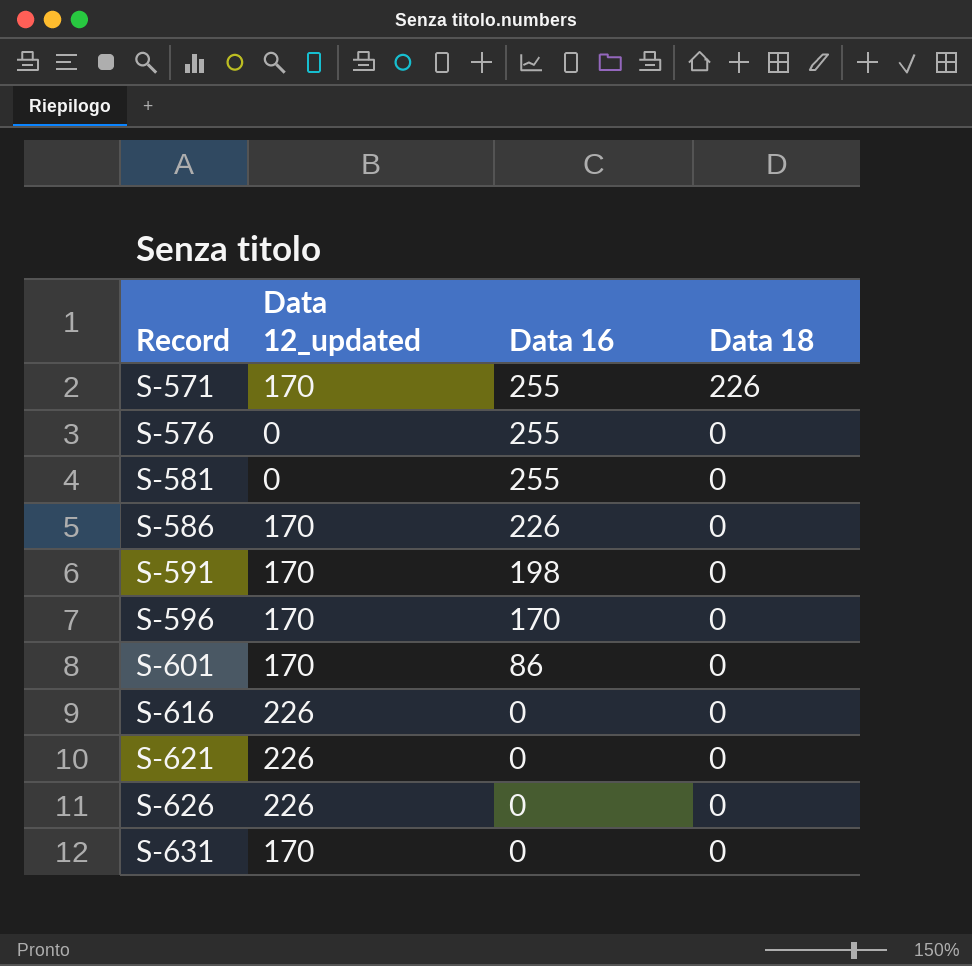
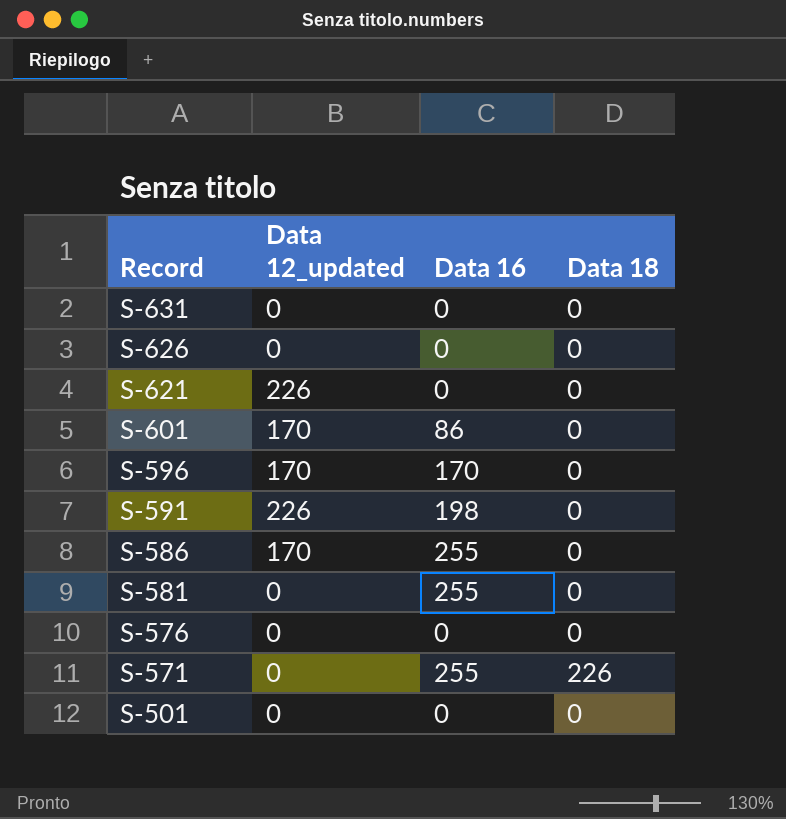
row order: Record ascending -> Record descending
row S-616: 226 | 0 | 0 -> none
S-631 | Data 12_updated: 170 -> 0
S-626 | Data 12_updated: 226 -> 0
S-591 | Data 12_updated: 170 -> 226
S-586 | Data 16: 226 -> 255
S-576 | Data 16: 255 -> 0
S-571 | Data 12_updated: 170 -> 0
row S-501: none -> 0 | 0 | 0

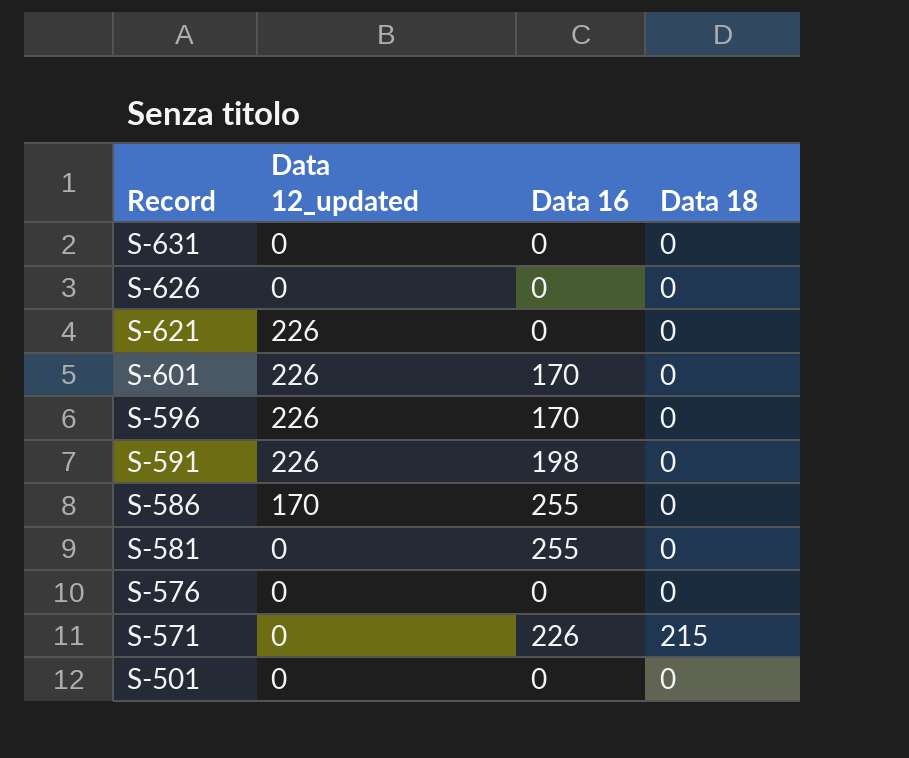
S-601 | Data 12_updated: 170 -> 226
S-601 | Data 16: 86 -> 170
S-596 | Data 12_updated: 170 -> 226
S-571 | Data 16: 255 -> 226
S-571 | Data 18: 226 -> 215

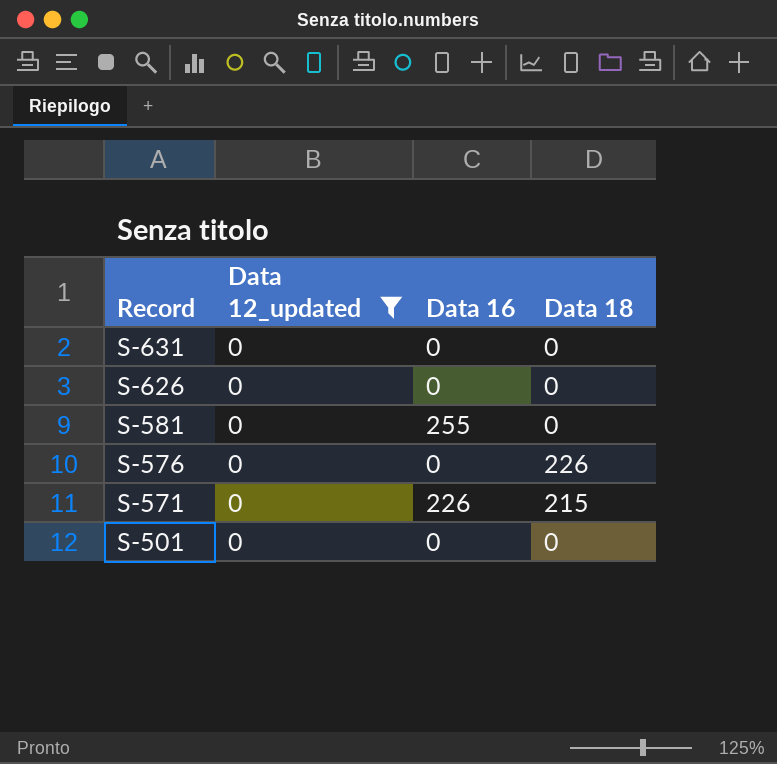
filter: none -> Data 12_updated = 0
S-576 | Data 18: 0 -> 226

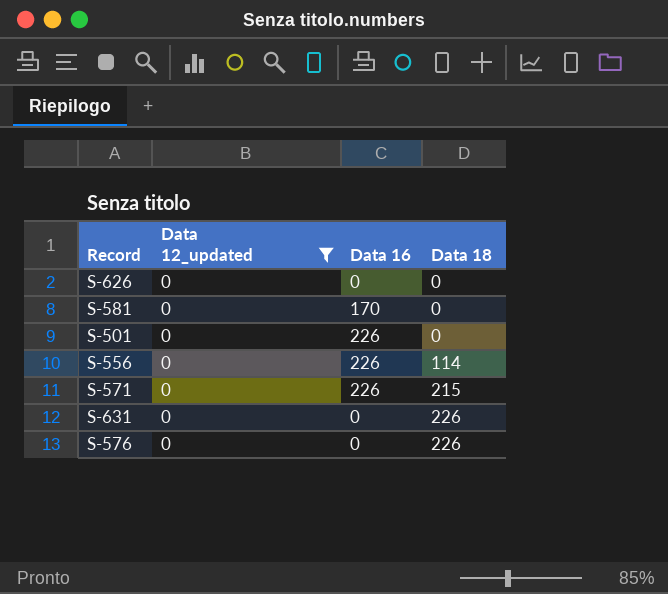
row order: Record descending -> Data 18 ascending
S-581 | Data 16: 255 -> 170
S-501 | Data 16: 0 -> 226
row S-556: none -> 0 | 226 | 114
S-631 | Data 18: 0 -> 226

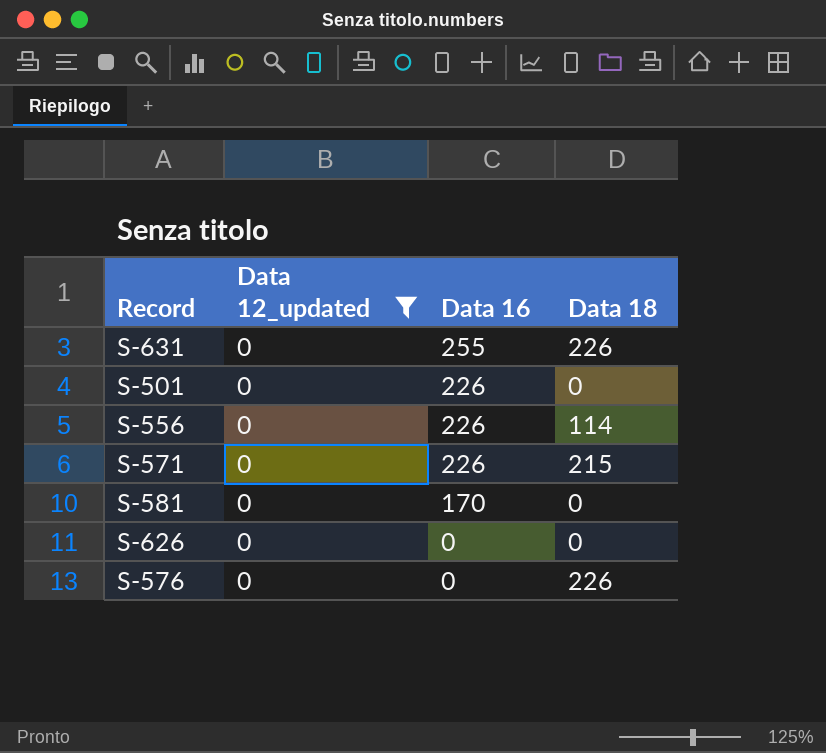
row order: Data 18 ascending -> Data 16 descending
S-631 | Data 16: 0 -> 255

